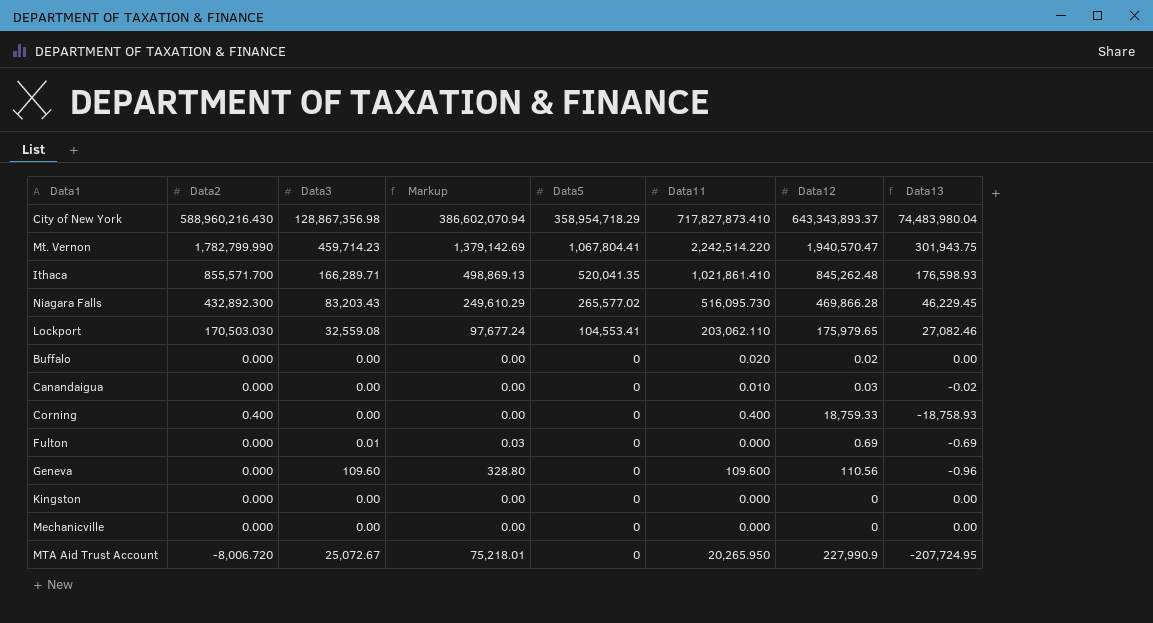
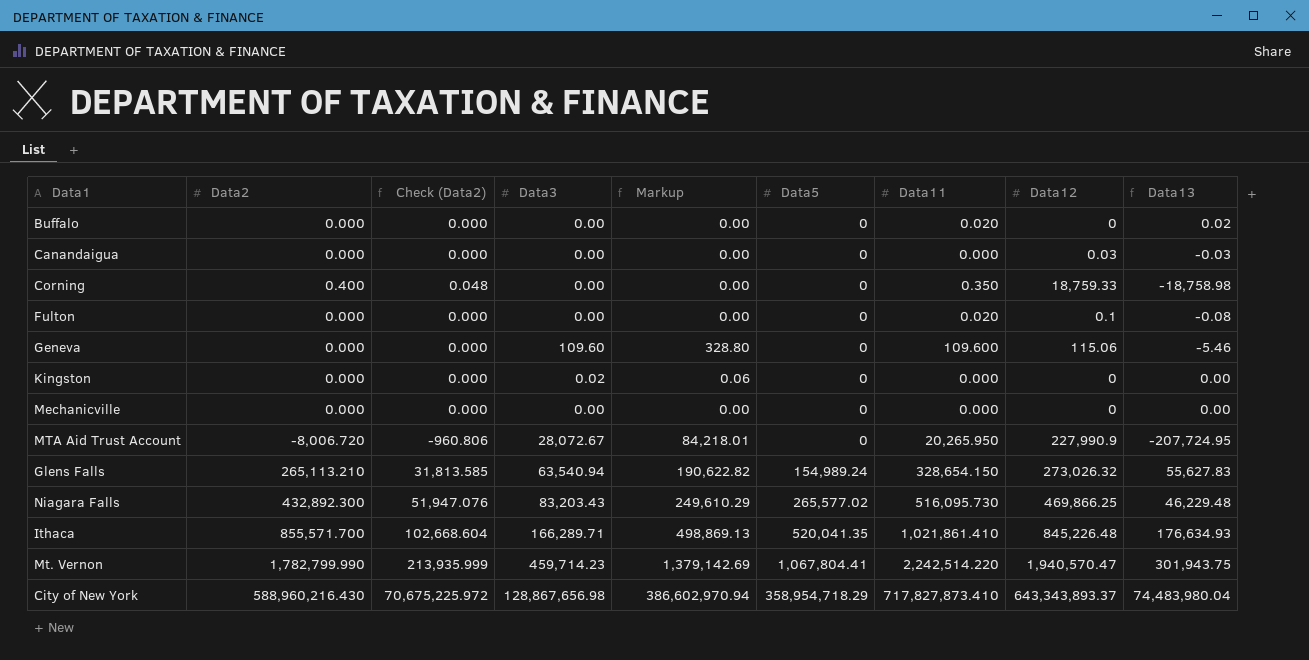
row order: Data5 descending -> Data5 ascending
column Check (Data2) | formula: none -> [Data2] * 0.12
row Lockport: 170,503.030 | 32,559.08 | 97,677.24 | 104,553.41 | 203,062.110 | 175,979.65 | 27,082.46 -> none
Buffalo | Data12: 0.02 -> 0
Buffalo | Data13: 0.00 -> 0.02
Canandaigua | Data11: 0.010 -> 0.000
Canandaigua | Data13: -0.02 -> -0.03
Corning | Data11: 0.400 -> 0.350
Corning | Data13: -18,758.93 -> -18,758.98
Fulton | Data3: 0.01 -> 0.00
Fulton | Markup: 0.03 -> 0.00
Fulton | Data11: 0.000 -> 0.020
Fulton | Data12: 0.69 -> 0.1
Fulton | Data13: -0.69 -> -0.08
Geneva | Data12: 110.56 -> 115.06
Geneva | Data13: -0.96 -> -5.46
Kingston | Data3: 0.00 -> 0.02
Kingston | Markup: 0.00 -> 0.06
MTA Aid Trust Account | Data3: 25,072.67 -> 28,072.67
MTA Aid Trust Account | Markup: 75,218.01 -> 84,218.01
row Glens Falls: none -> 265,113.210 | 31,813.585 | 63,540.94 | 190,622.82 | 154,989.24 | 328,654.150 | 273,026.32 | 55,627.83
Niagara Falls | Data12: 469,866.28 -> 469,866.25
Niagara Falls | Data13: 46,229.45 -> 46,229.48
Ithaca | Data12: 845,262.48 -> 845,226.48
Ithaca | Data13: 176,598.93 -> 176,634.93
City of New York | Data3: 128,867,356.98 -> 128,867,656.98
City of New York | Markup: 386,602,070.94 -> 386,602,970.94

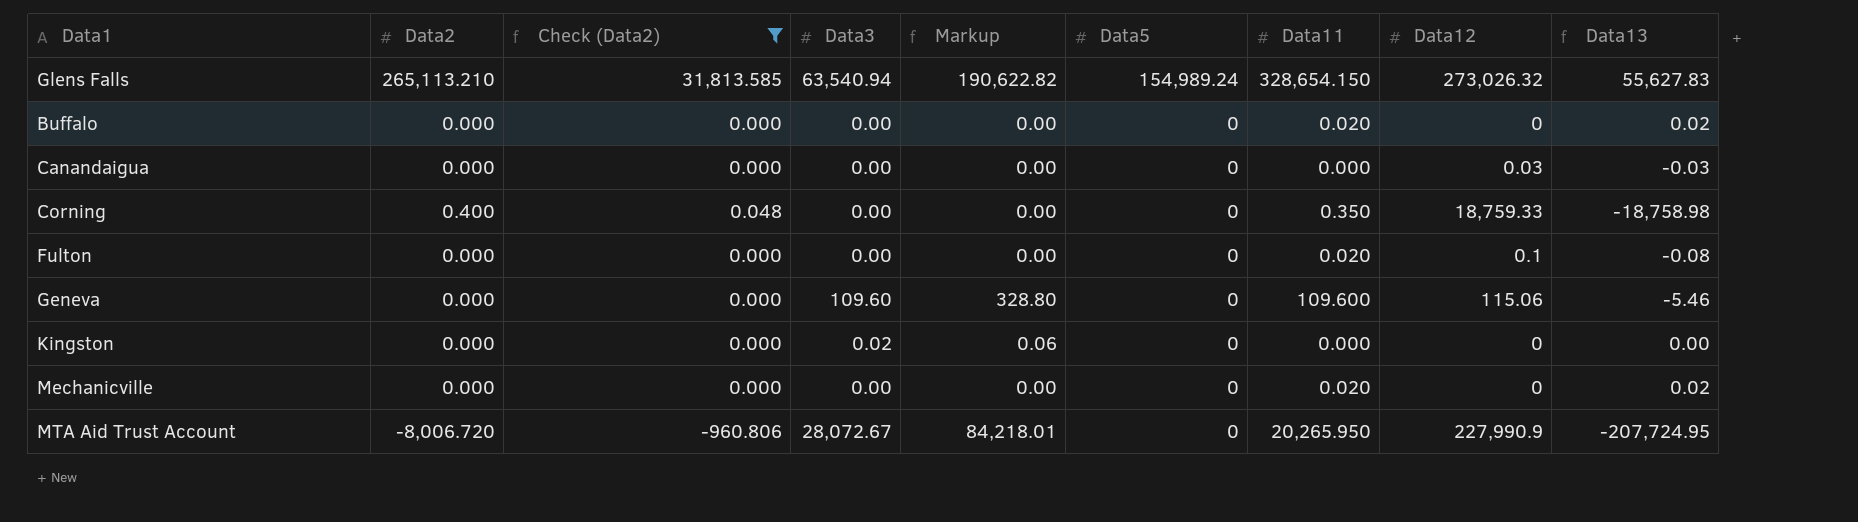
filter: none -> Check (Data2) <= 31,813.585
row order: Data5 ascending -> Data5 descending
Mechanicville | Data11: 0.000 -> 0.020
Mechanicville | Data13: 0.00 -> 0.02

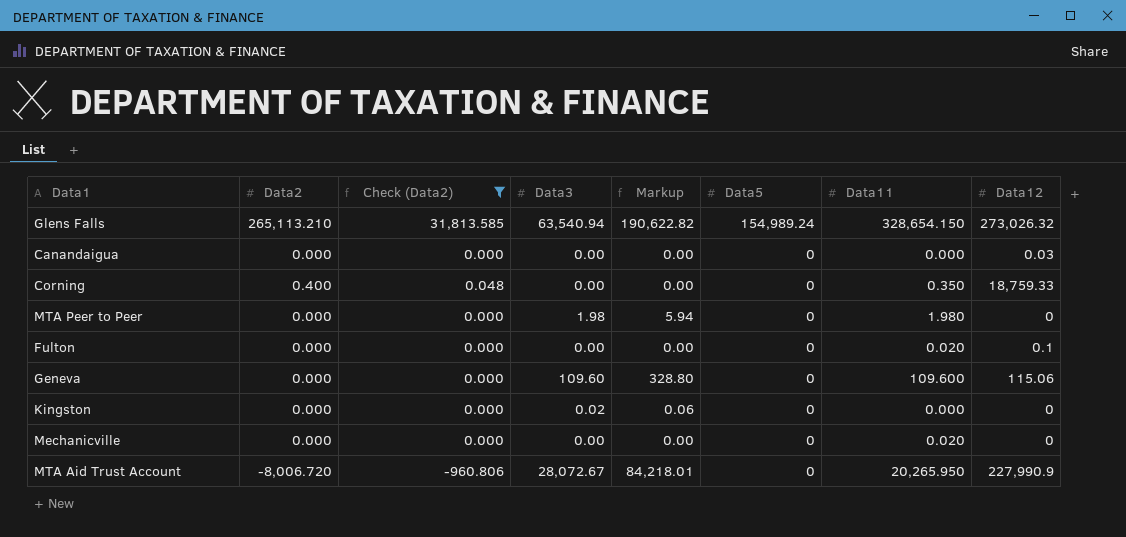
column Data13 | formula: [Data11] - [Data12] -> none
row Buffalo: 0.000 | 0.000 | 0.00 | 0.00 | 0 | 0.020 | 0 | 0.02 -> none
row MTA Peer to Peer: none -> 0.000 | 0.000 | 1.98 | 5.94 | 0 | 1.980 | 0

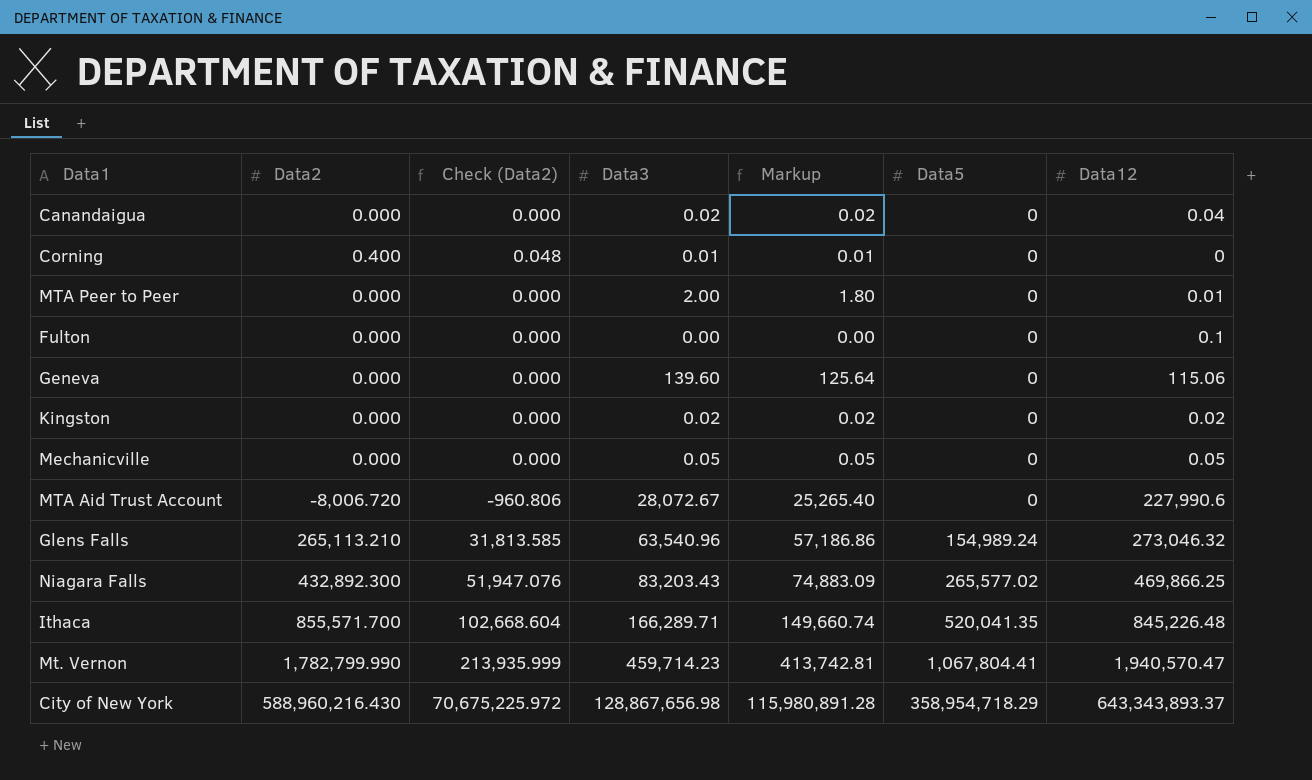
filter: Check (Data2) <= 31,813.585 -> none
row order: Data5 descending -> Data5 ascending
column Data11 | position: 7 -> none
column Markup | formula: [Data3] * 3 -> [Data3] * 0.9
Canandaigua | Data3: 0.00 -> 0.02
Canandaigua | Data12: 0.03 -> 0.04
Corning | Data3: 0.00 -> 0.01
Corning | Data12: 18,759.33 -> 0
MTA Peer to Peer | Data3: 1.98 -> 2.00
MTA Peer to Peer | Data12: 0 -> 0.01
Geneva | Data3: 109.60 -> 139.60
Kingston | Data12: 0 -> 0.02
Mechanicville | Data3: 0.00 -> 0.05
Mechanicville | Data12: 0 -> 0.05
MTA Aid Trust Account | Data12: 227,990.9 -> 227,990.6
Glens Falls | Data3: 63,540.94 -> 63,540.96
Glens Falls | Data12: 273,026.32 -> 273,046.32

